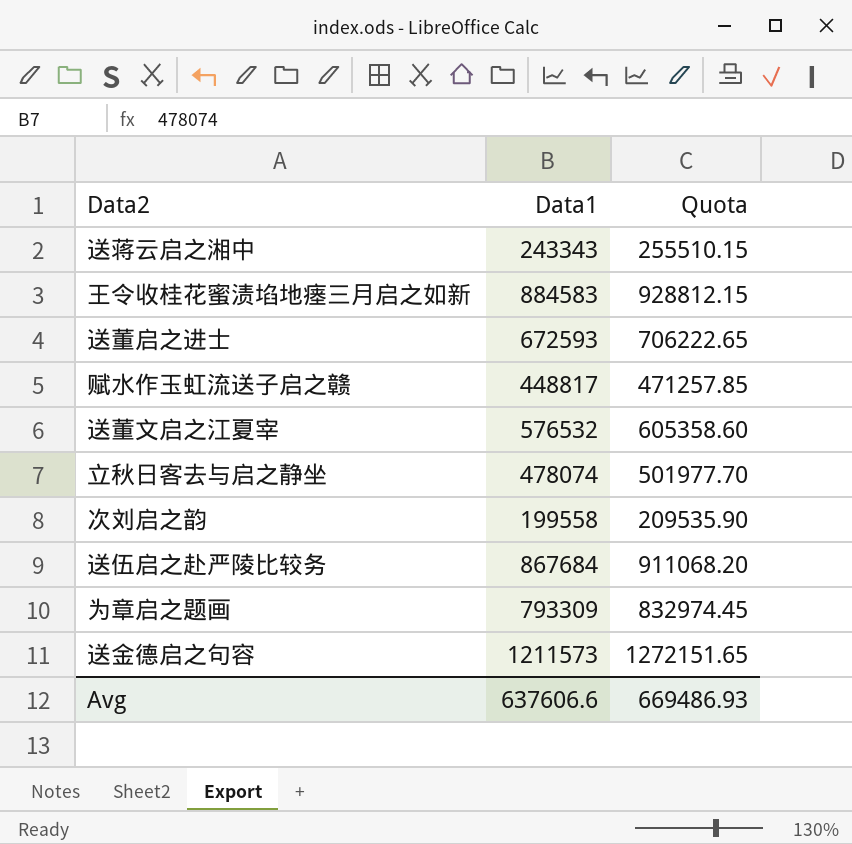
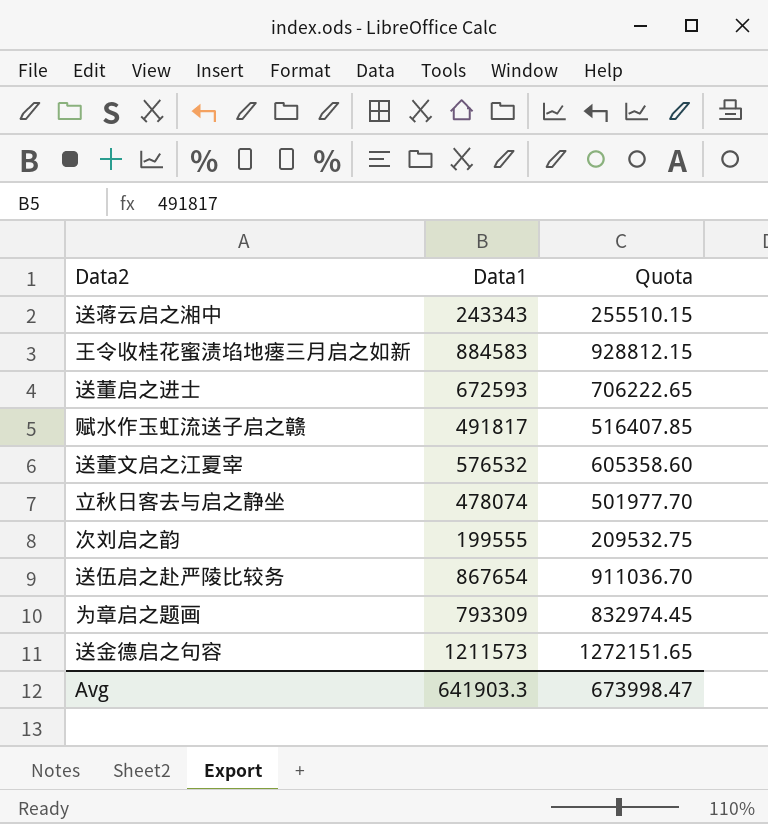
赋水作玉虹流送子启之赣 | Data1: 448817 -> 491817
赋水作玉虹流送子启之赣 | Quota: 471257.85 -> 516407.85
次刘启之韵 | Data1: 199558 -> 199555
次刘启之韵 | Quota: 209535.90 -> 209532.75
送伍启之赴严陵比较务 | Data1: 867684 -> 867654
送伍启之赴严陵比较务 | Quota: 911068.20 -> 911036.70
Avg | Data1: 637606.6 -> 641903.3
Avg | Quota: 669486.93 -> 673998.47

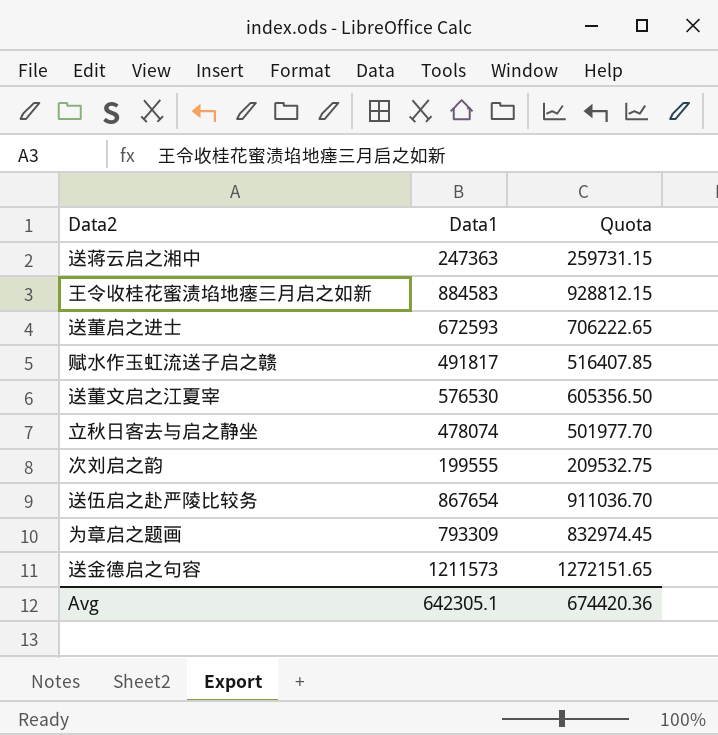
送蒋云启之湘中 | Data1: 243343 -> 247363
送蒋云启之湘中 | Quota: 255510.15 -> 259731.15
送董文启之江夏宰 | Data1: 576532 -> 576530
送董文启之江夏宰 | Quota: 605358.60 -> 605356.50
Avg | Data1: 641903.3 -> 642305.1
Avg | Quota: 673998.47 -> 674420.36

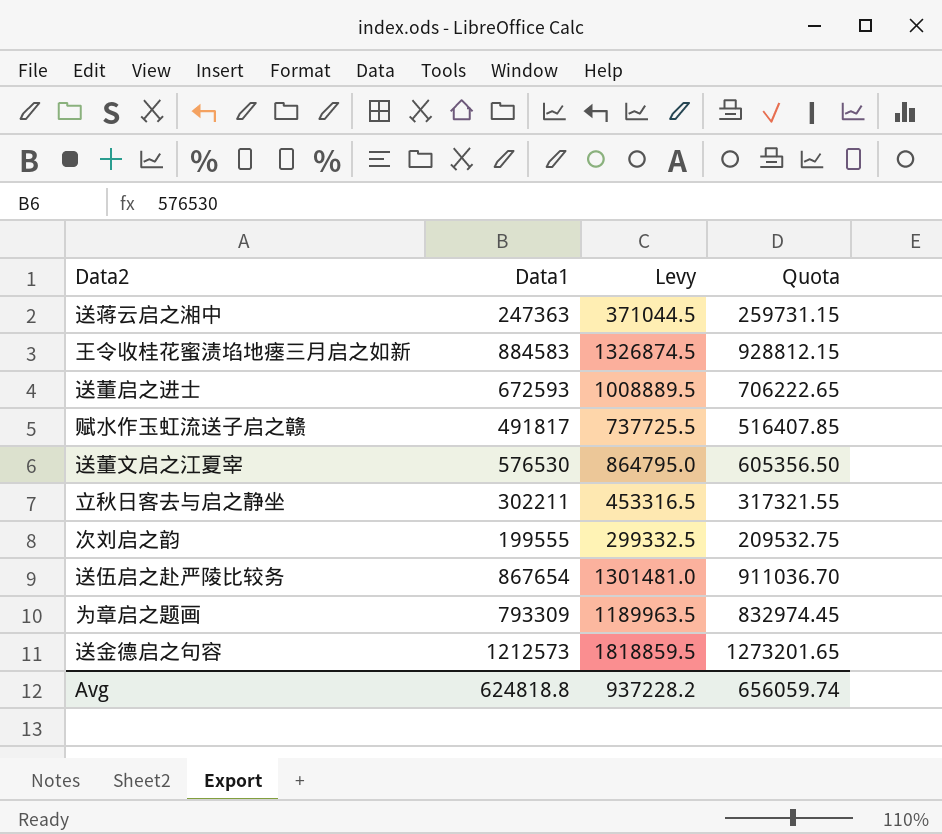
column Levy | formula: none -> [Data1] * 1.5
立秋日客去与启之静坐 | Data1: 478074 -> 302211
立秋日客去与启之静坐 | Quota: 501977.70 -> 317321.55
送金德启之句容 | Data1: 1211573 -> 1212573
送金德启之句容 | Quota: 1272151.65 -> 1273201.65
Avg | Data1: 642305.1 -> 624818.8
Avg | Quota: 674420.36 -> 656059.74

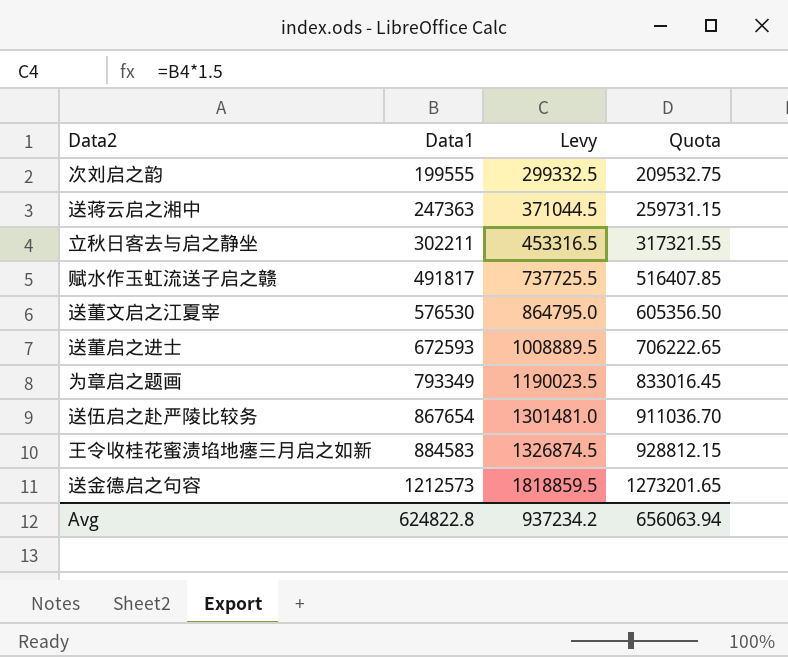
row order: none -> Data1 ascending
为章启之题画 | Data1: 793309 -> 793349
为章启之题画 | Levy: 1189963.5 -> 1190023.5
为章启之题画 | Quota: 832974.45 -> 833016.45
Avg | Data1: 624818.8 -> 624822.8
Avg | Levy: 937228.2 -> 937234.2
Avg | Quota: 656059.74 -> 656063.94

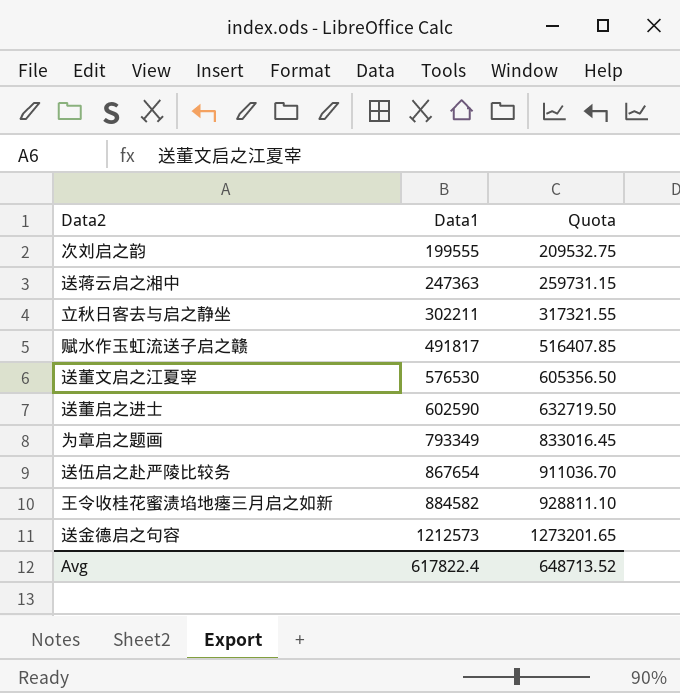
column Levy | formula: [Data1] * 1.5 -> none
送董启之进士 | Data1: 672593 -> 602590
送董启之进士 | Quota: 706222.65 -> 632719.50
王令收桂花蜜渍埳地瘗三月启之如新 | Data1: 884583 -> 884582
王令收桂花蜜渍埳地瘗三月启之如新 | Quota: 928812.15 -> 928811.10
Avg | Data1: 624822.8 -> 617822.4
Avg | Quota: 656063.94 -> 648713.52

